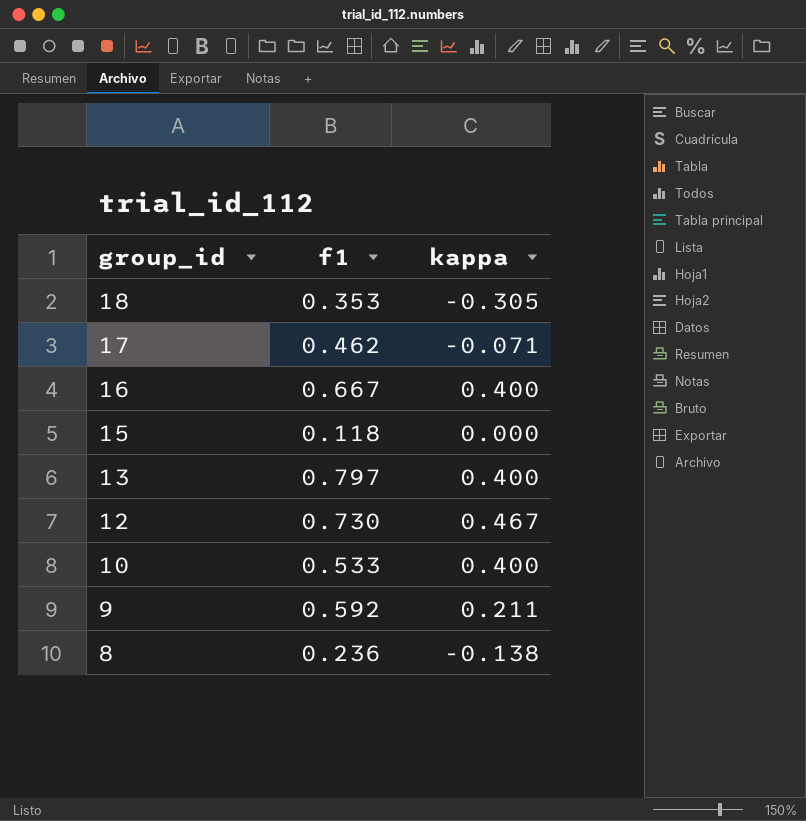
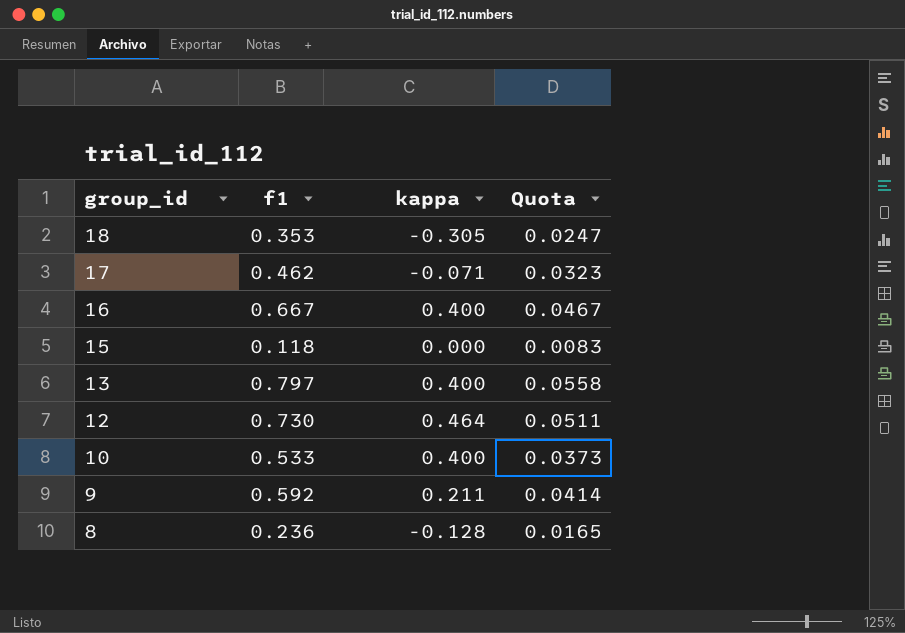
column Quota | formula: none -> [f1] * 0.07
12 | kappa: 0.467 -> 0.464
8 | kappa: -0.138 -> -0.128

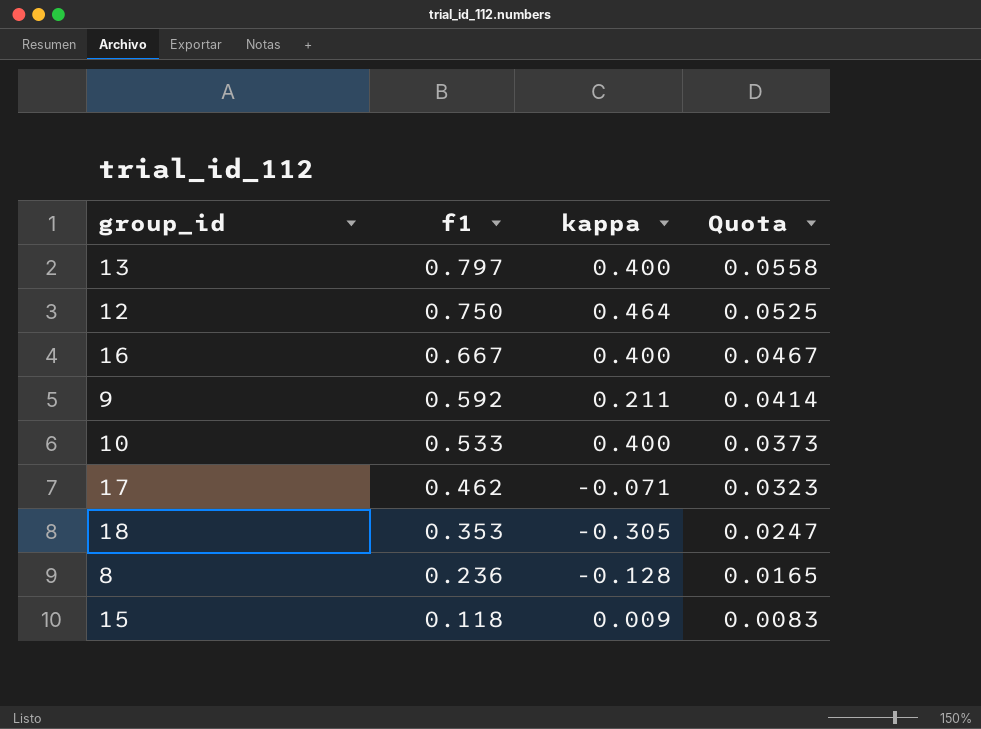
row order: group_id descending -> f1 descending
12 | f1: 0.730 -> 0.750
12 | Quota: 0.0511 -> 0.0525
15 | kappa: 0.000 -> 0.009

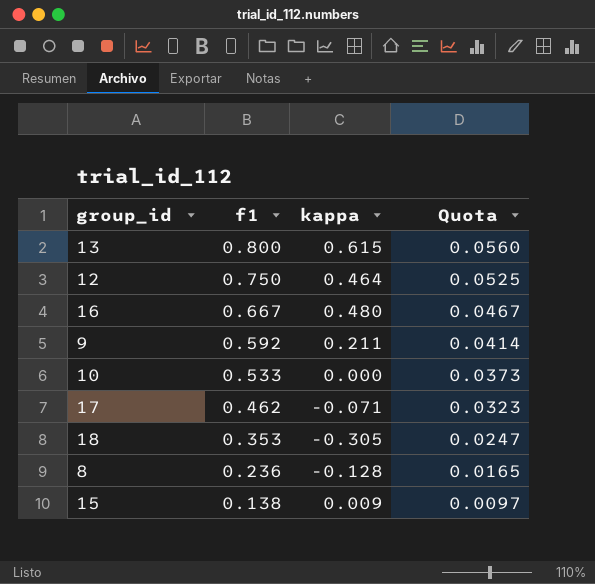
13 | f1: 0.797 -> 0.800
13 | kappa: 0.400 -> 0.615
13 | Quota: 0.0558 -> 0.0560
16 | kappa: 0.400 -> 0.480
10 | kappa: 0.400 -> 0.000
15 | f1: 0.118 -> 0.138
15 | Quota: 0.0083 -> 0.0097

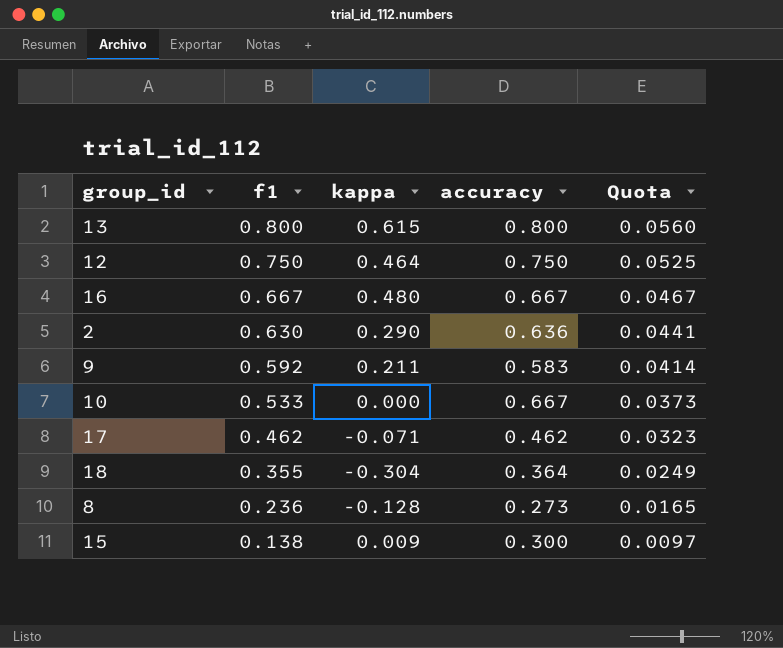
column accuracy | position: none -> 4
row 2: none -> 0.630 | 0.290 | 0.636 | 0.0441
18 | f1: 0.353 -> 0.355
18 | kappa: -0.305 -> -0.304
18 | Quota: 0.0247 -> 0.0249

